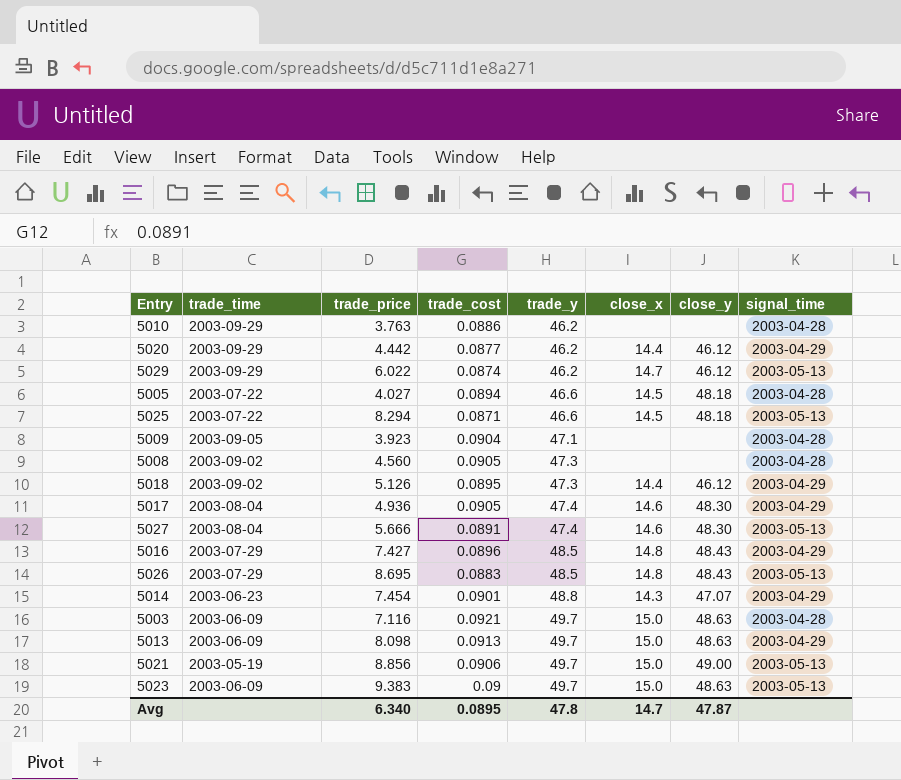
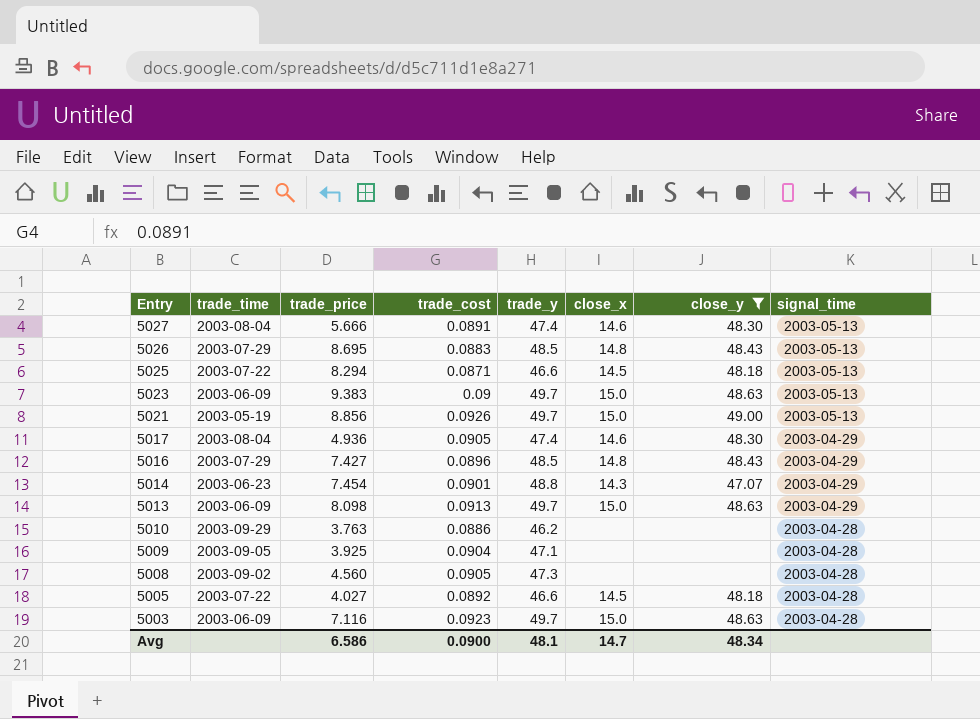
filter: none -> close_y != 46.12
row order: trade_y ascending -> Entry descending
5021 | trade_cost: 0.0906 -> 0.0926
5009 | trade_price: 3.923 -> 3.925
5005 | trade_cost: 0.0894 -> 0.0892
5003 | trade_cost: 0.0921 -> 0.0923
Avg | trade_price: 6.340 -> 6.586
Avg | trade_cost: 0.0895 -> 0.0900
Avg | trade_y: 47.8 -> 48.1
Avg | close_y: 47.87 -> 48.34

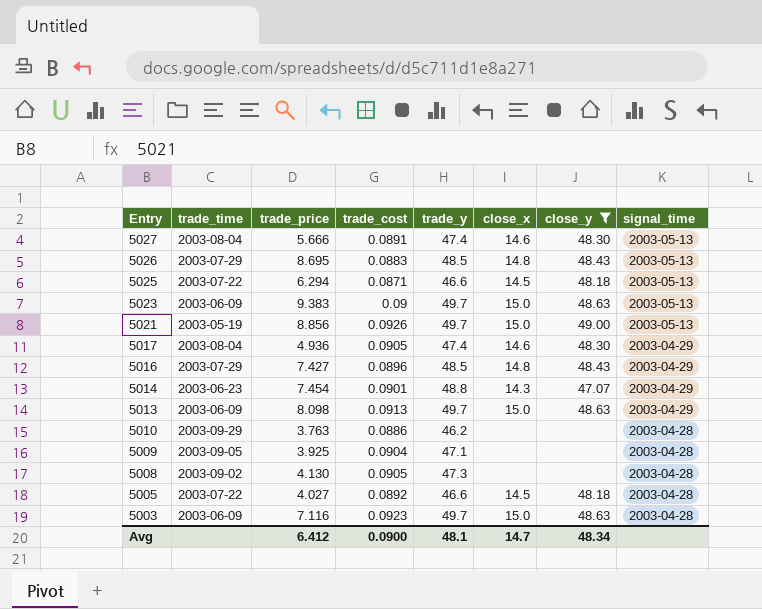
5025 | trade_price: 8.294 -> 6.294
5008 | trade_price: 4.560 -> 4.130
Avg | trade_price: 6.586 -> 6.412

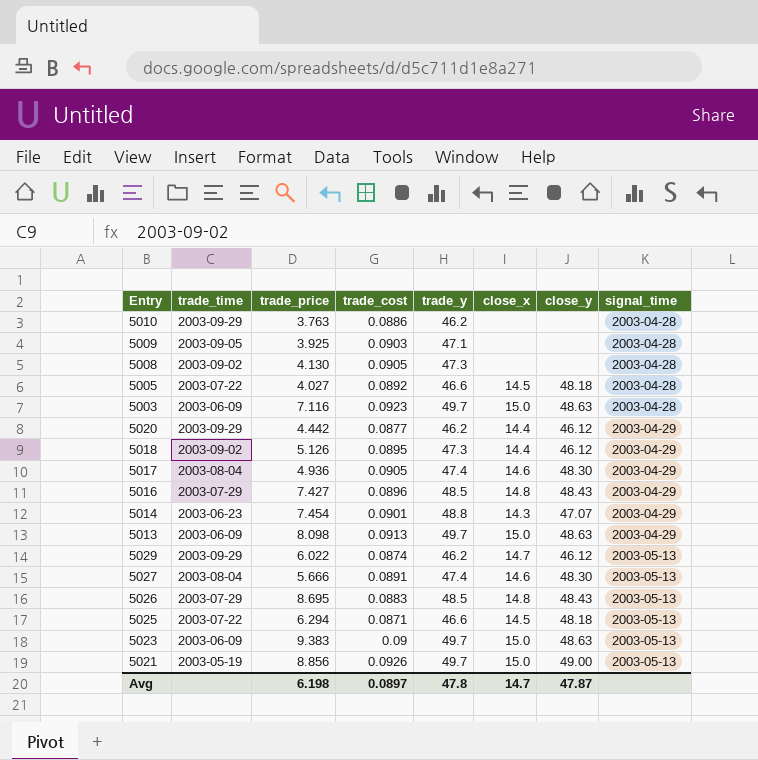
filter: close_y != 46.12 -> none
row order: Entry descending -> signal_time ascending
5009 | trade_cost: 0.0904 -> 0.0903
Avg | trade_price: 6.412 -> 6.198
Avg | trade_cost: 0.0900 -> 0.0897
Avg | trade_y: 48.1 -> 47.8
Avg | close_y: 48.34 -> 47.87

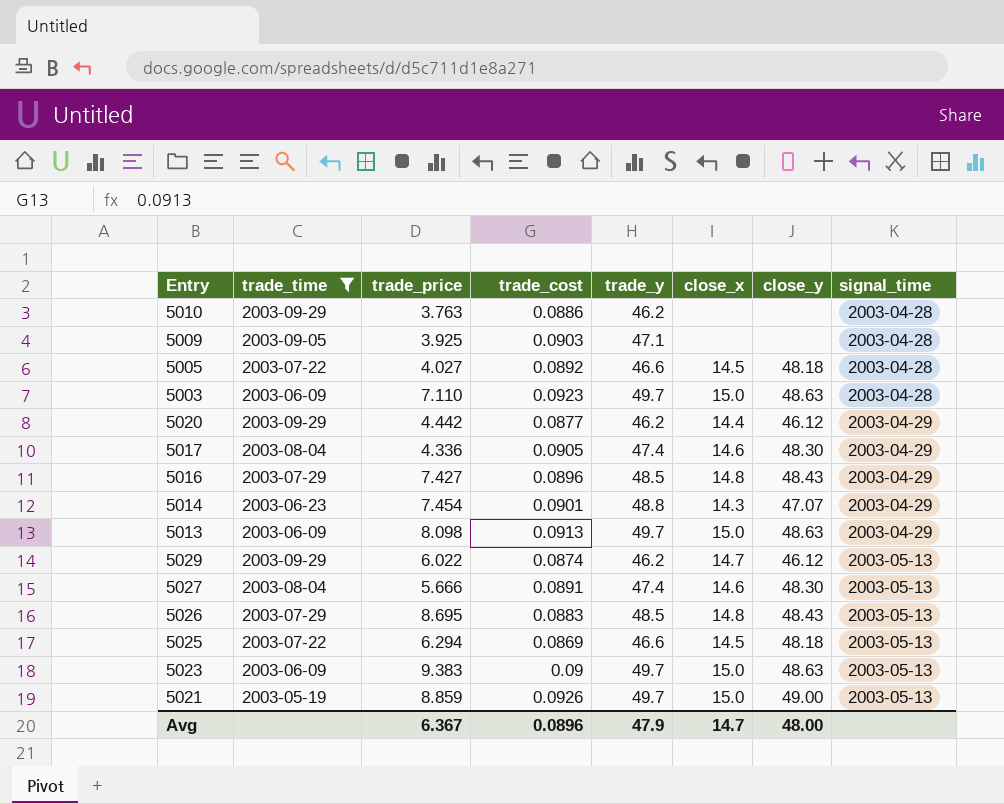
filter: none -> trade_time != 2003-09-02
5003 | trade_price: 7.116 -> 7.110
5017 | trade_price: 4.936 -> 4.336
5025 | trade_cost: 0.0871 -> 0.0869
5021 | trade_price: 8.856 -> 8.859
Avg | trade_price: 6.198 -> 6.367
Avg | trade_cost: 0.0897 -> 0.0896
Avg | trade_y: 47.8 -> 47.9
Avg | close_y: 47.87 -> 48.00

